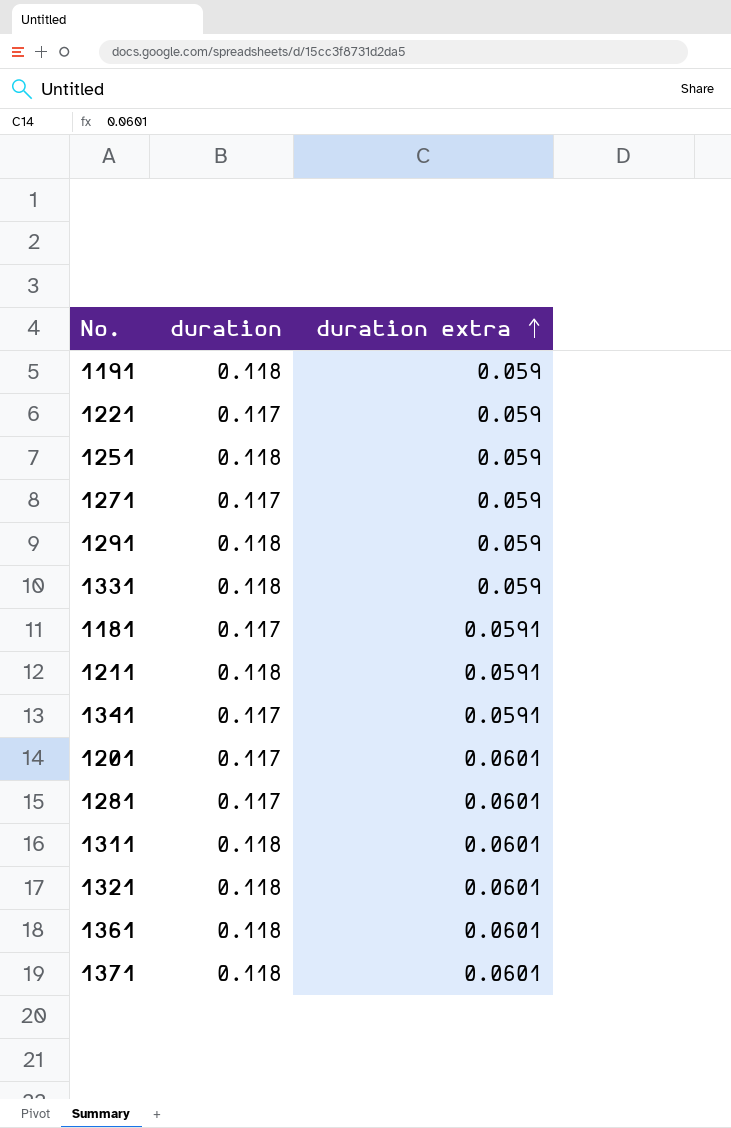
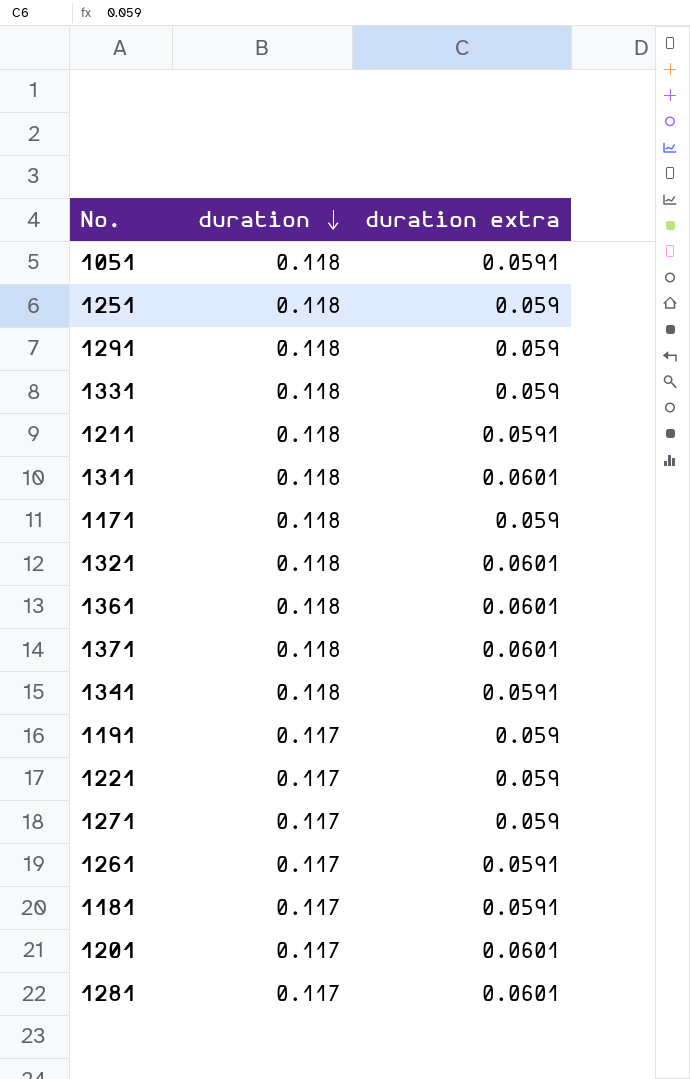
row order: duration extra ascending -> duration descending
row 1051: none -> 0.118 | 0.0591
row 1171: none -> 0.118 | 0.059
1341 | duration: 0.117 -> 0.118
1191 | duration: 0.118 -> 0.117
row 1261: none -> 0.117 | 0.0591

